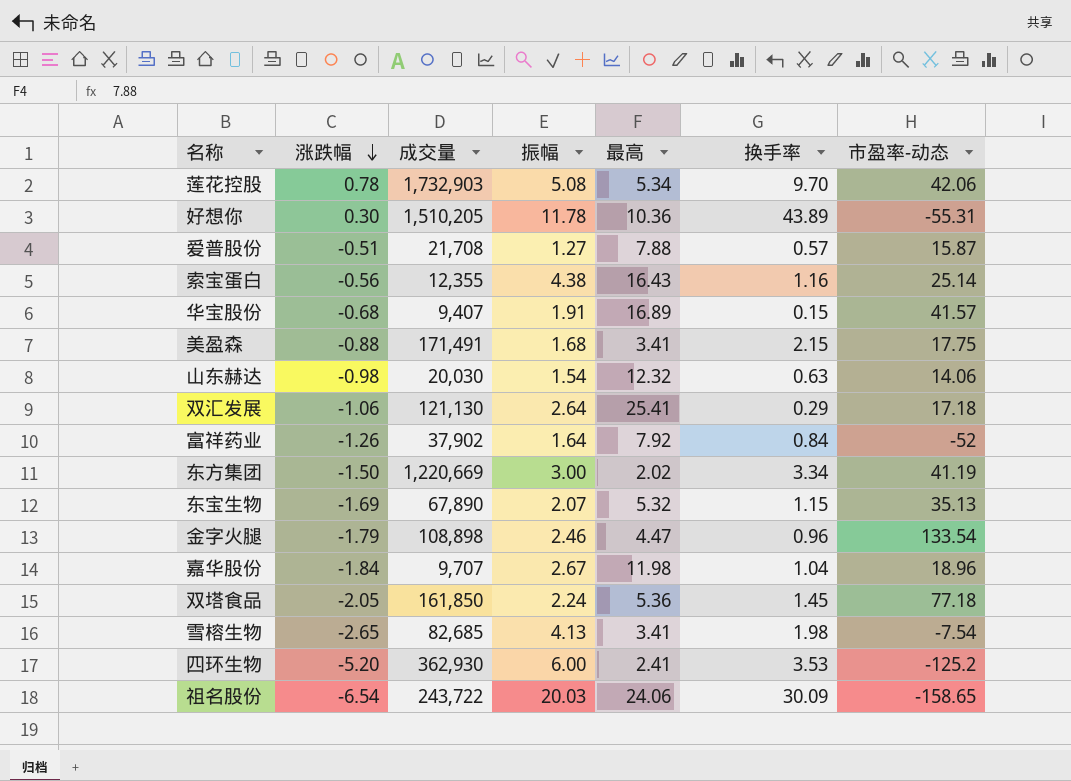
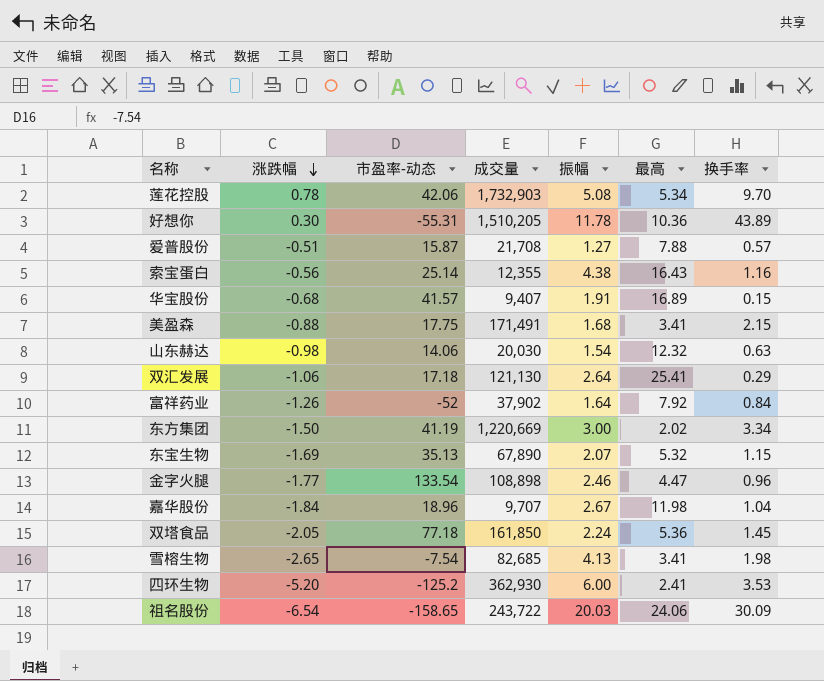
column 市盈率-动态 | position: 7 -> 3
金字火腿 | 涨跌幅: -1.79 -> -1.77

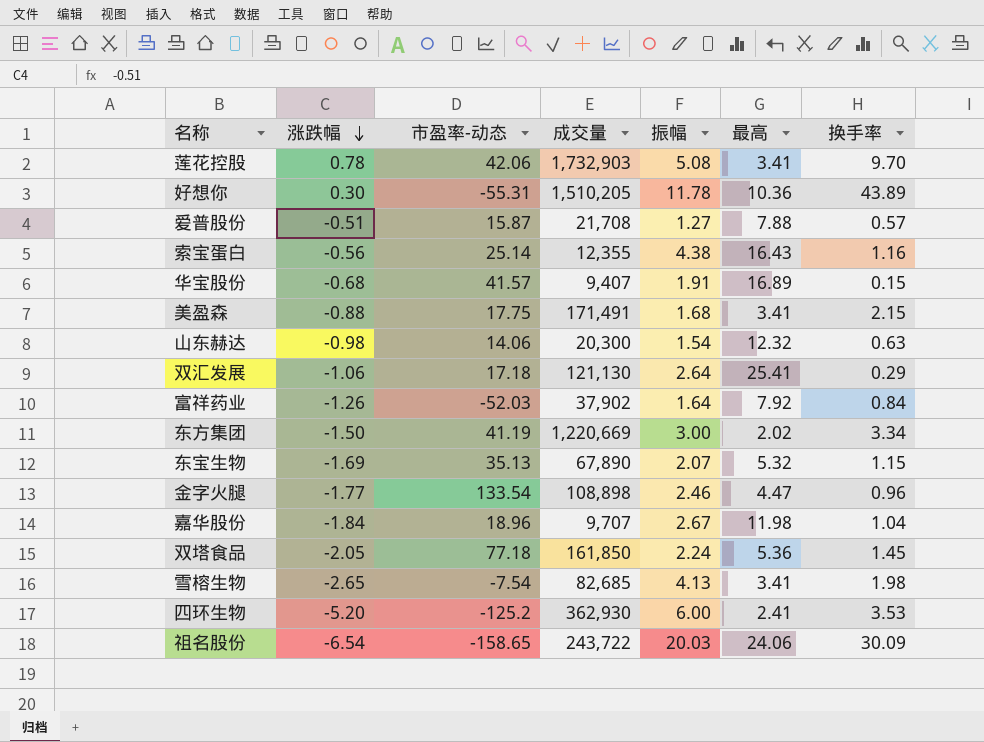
莲花控股 | 最高: 5.34 -> 3.41
山东赫达 | 成交量: 20,030 -> 20,300
富祥药业 | 市盈率-动态: -52 -> -52.03

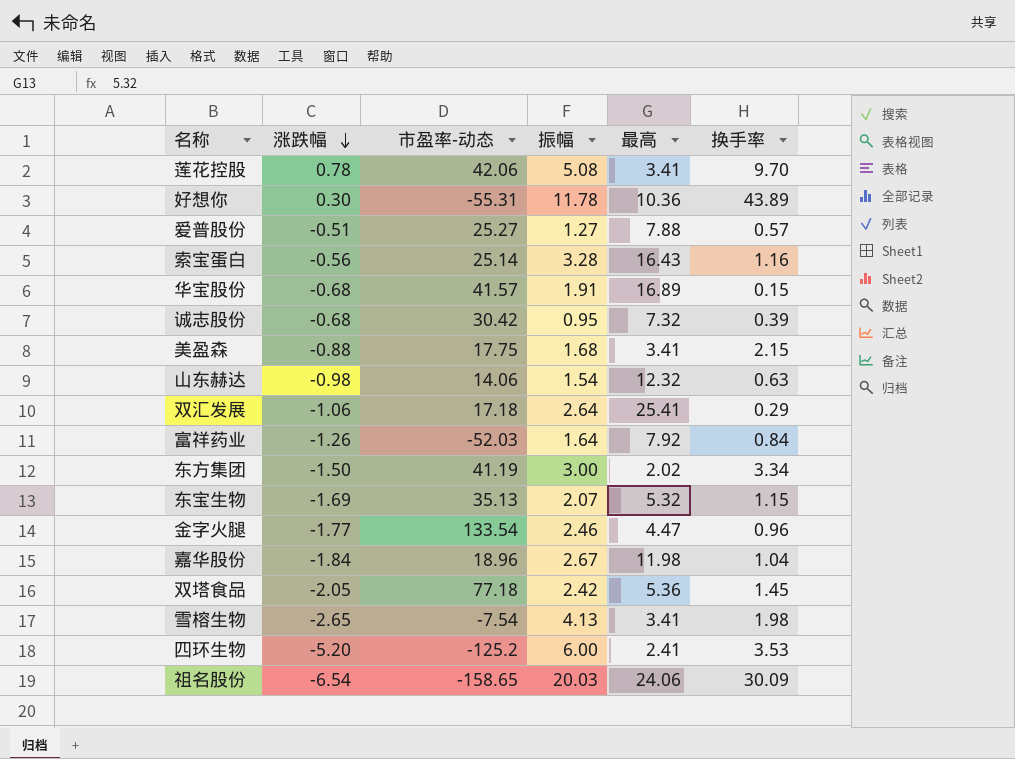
column 成交量 | position: 4 -> none
爱普股份 | 市盈率-动态: 15.87 -> 25.27
索宝蛋白 | 振幅: 4.38 -> 3.28
row 诚志股份: none -> -0.68 | 30.42 | 0.95 | 7.32 | 0.39
双塔食品 | 振幅: 2.24 -> 2.42

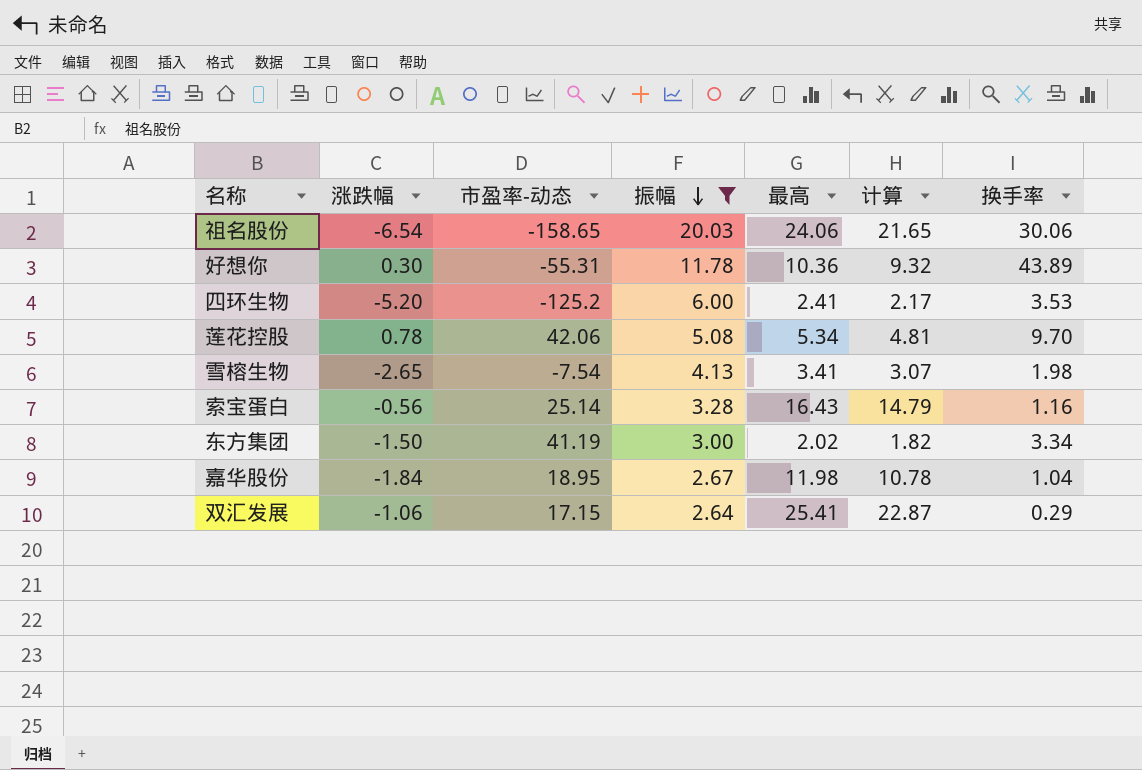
filter: none -> 振幅 >= 2.64
row order: 涨跌幅 descending -> 振幅 descending
column 计算 | formula: none -> [最高] * 0.9
祖名股份 | 换手率: 30.09 -> 30.06
莲花控股 | 最高: 3.41 -> 5.34
嘉华股份 | 市盈率-动态: 18.96 -> 18.95
双汇发展 | 市盈率-动态: 17.18 -> 17.15

